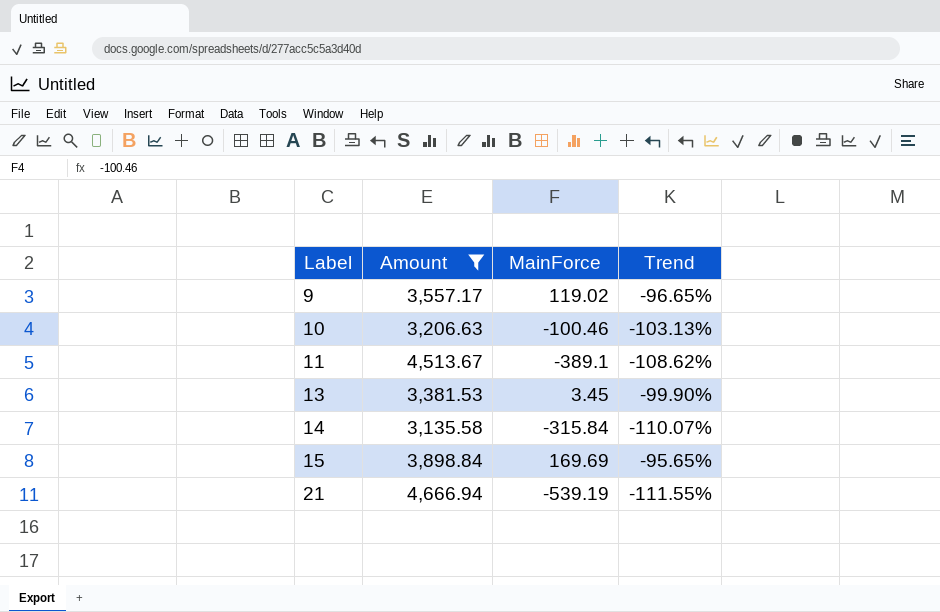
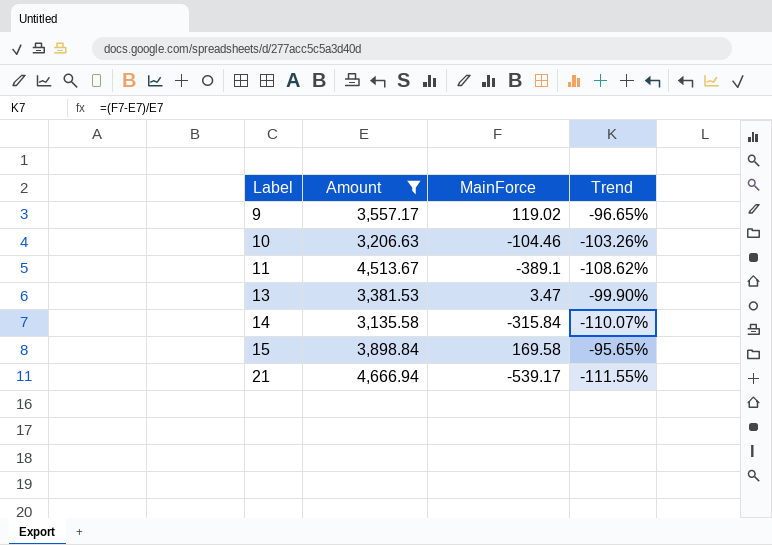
10 | MainForce: -100.46 -> -104.46
10 | Trend: -103.13% -> -103.26%
13 | MainForce: 3.45 -> 3.47
15 | MainForce: 169.69 -> 169.58
21 | MainForce: -539.19 -> -539.17

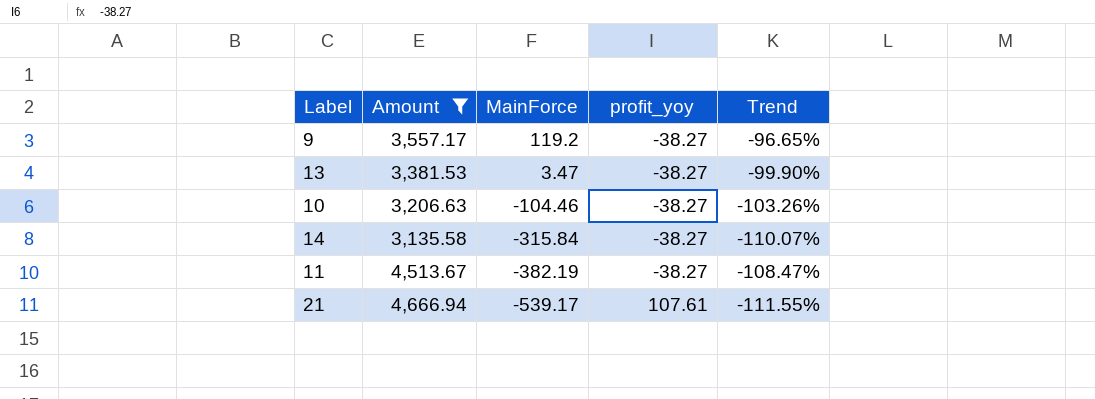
row order: Label ascending -> MainForce descending
column profit_yoy | position: none -> 4
row 15: 3,898.84 | 169.58 | -95.65% -> none
9 | MainForce: 119.02 -> 119.2
11 | MainForce: -389.1 -> -382.19
11 | Trend: -108.62% -> -108.47%

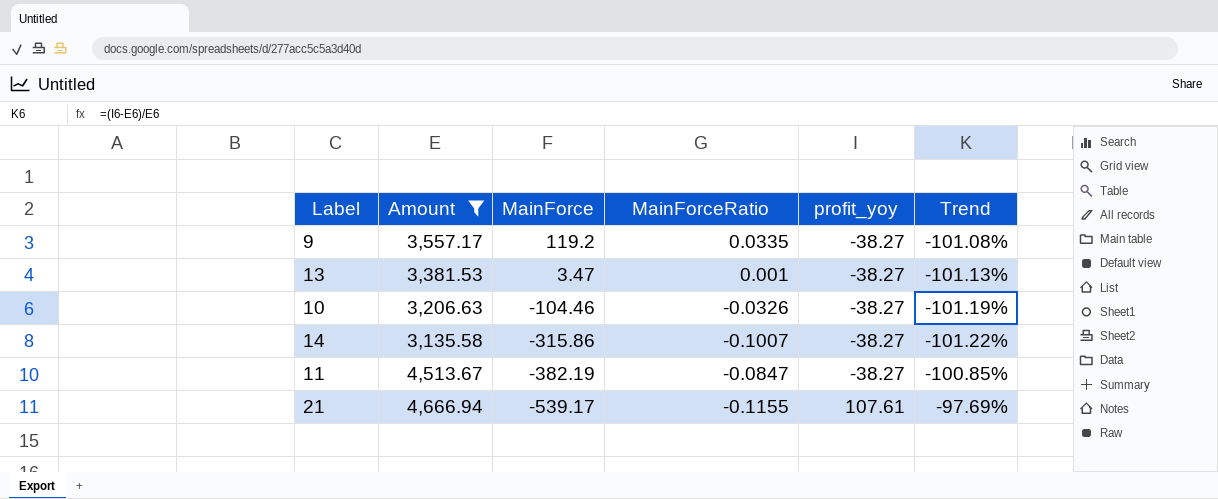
column MainForceRatio | formula: none -> [MainForce] / [Amount]
column Trend | formula: ([MainForce] - [Amount]) / [Amount] -> ([profit_yoy] - [Amount]) / [Amount]
14 | MainForce: -315.84 -> -315.86

